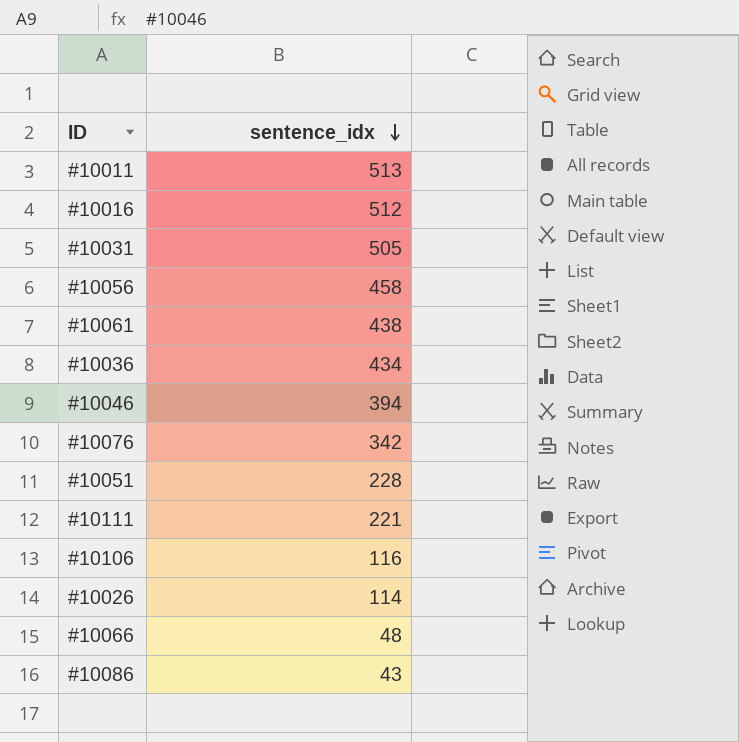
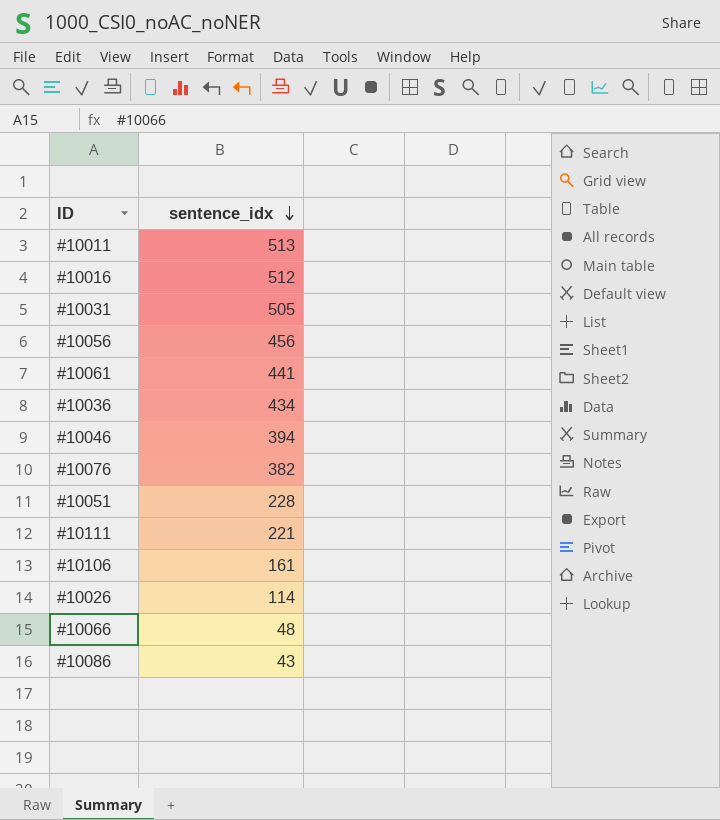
#10056 | sentence_idx: 458 -> 456
#10061 | sentence_idx: 438 -> 441
#10076 | sentence_idx: 342 -> 382
#10106 | sentence_idx: 116 -> 161

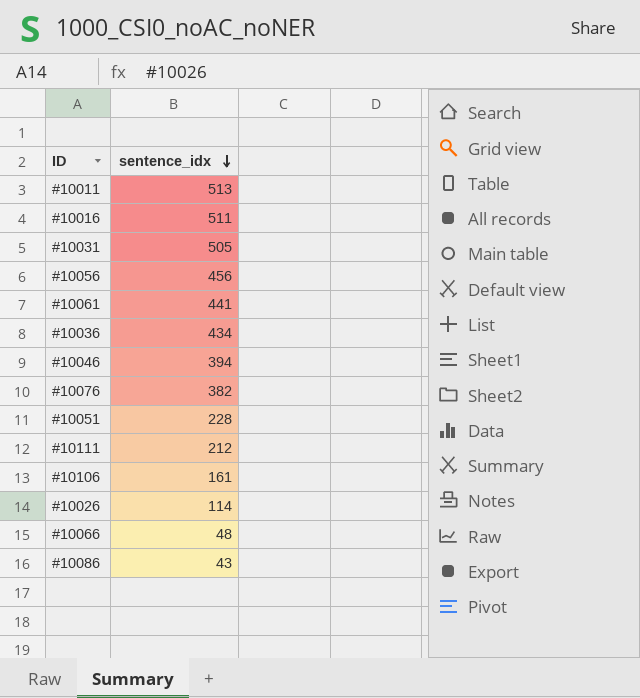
#10016 | sentence_idx: 512 -> 511
#10111 | sentence_idx: 221 -> 212

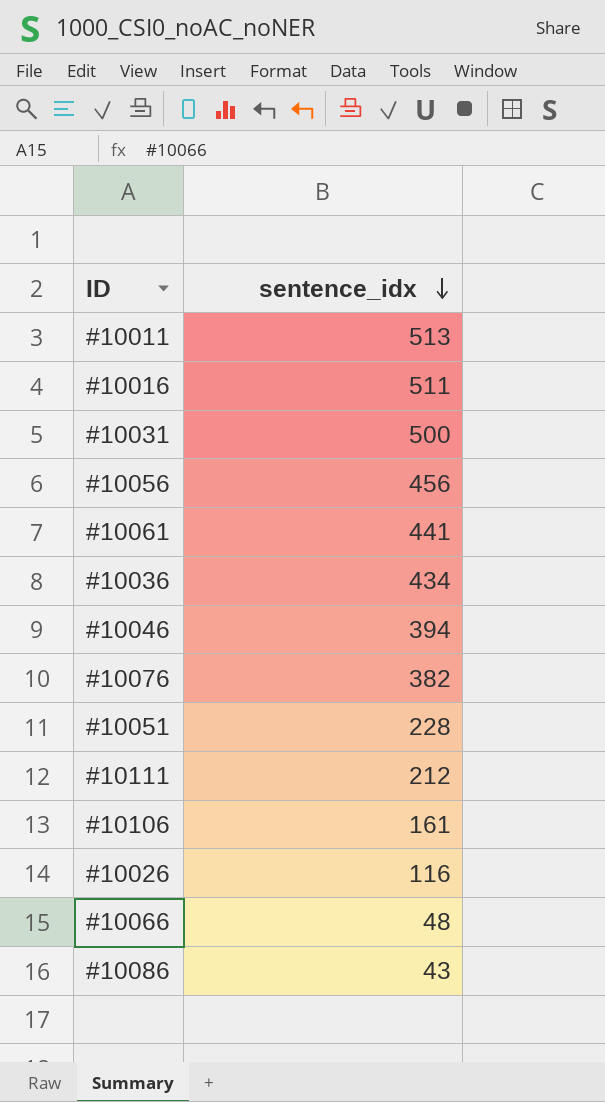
#10031 | sentence_idx: 505 -> 500
#10026 | sentence_idx: 114 -> 116

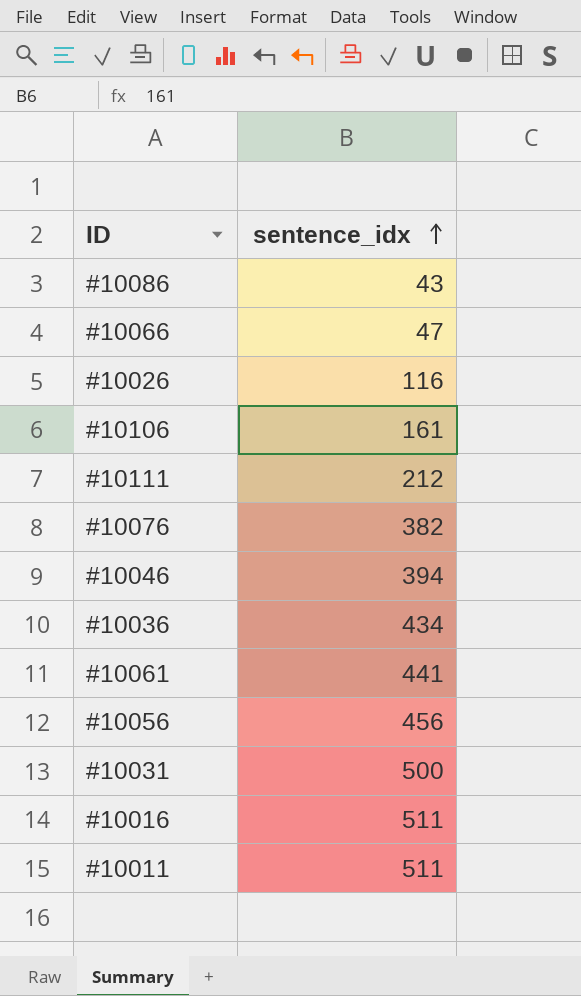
row order: sentence_idx descending -> sentence_idx ascending
row #10051: 228 -> none
#10066 | sentence_idx: 48 -> 47
#10011 | sentence_idx: 513 -> 511

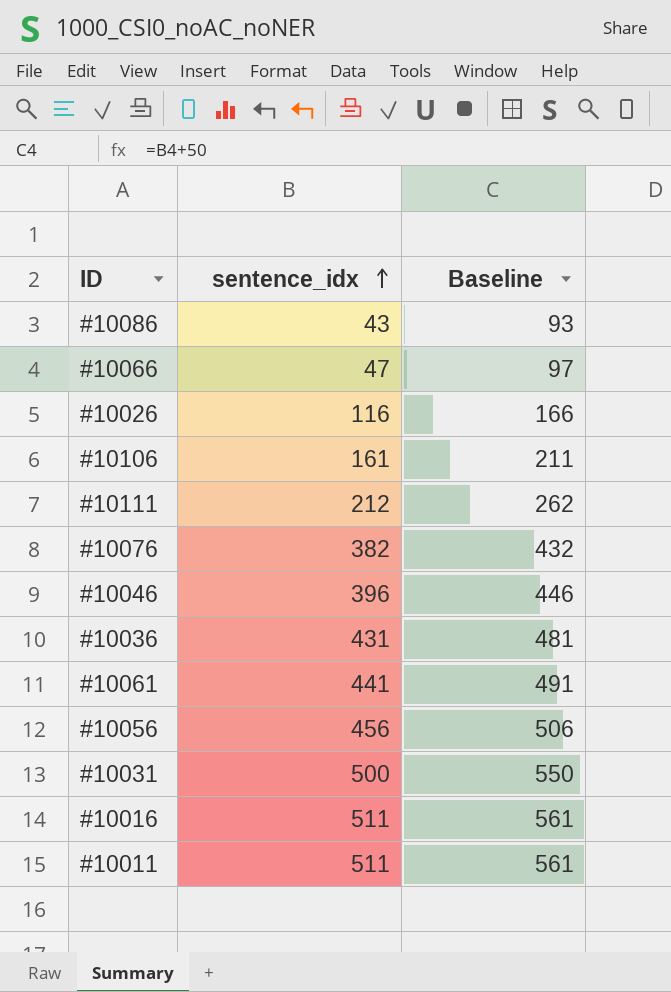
column Baseline | formula: none -> [sentence_idx] + 50
#10046 | sentence_idx: 394 -> 396
#10036 | sentence_idx: 434 -> 431

